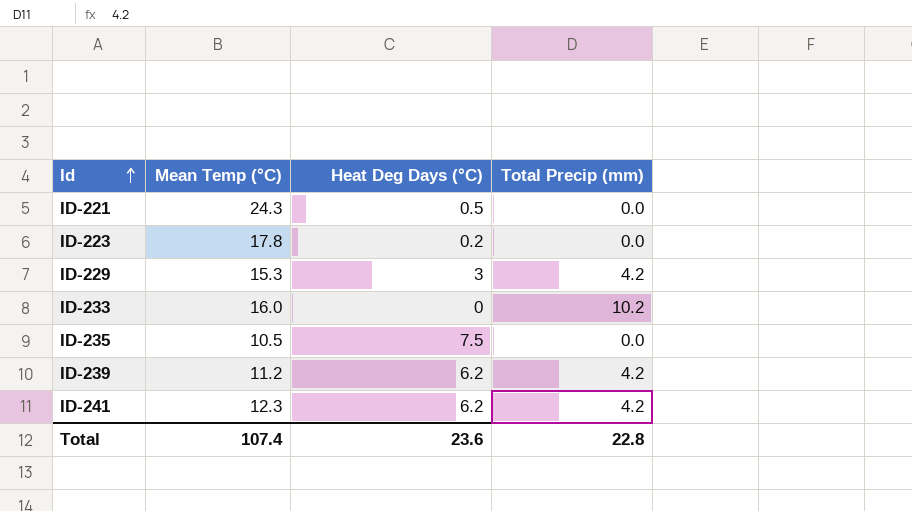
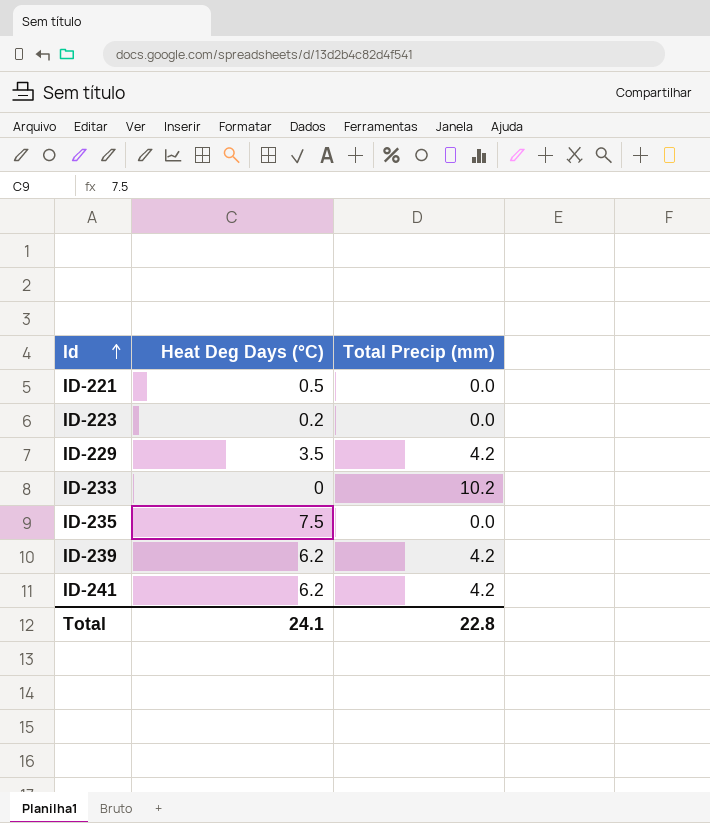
column Mean Temp (°C) | position: 2 -> none
ID-229 | Heat Deg Days (°C): 3 -> 3.5
Total | Heat Deg Days (°C): 23.6 -> 24.1

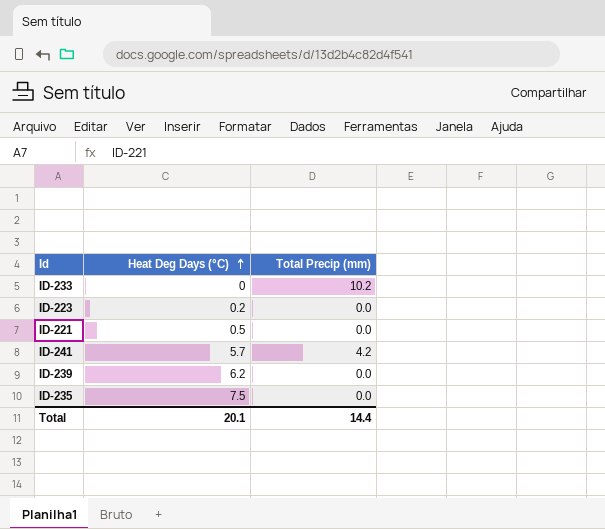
row order: Id ascending -> Heat Deg Days (°C) ascending
row ID-229: 3.5 | 4.2 -> none
ID-241 | Heat Deg Days (°C): 6.2 -> 5.7
ID-239 | Total Precip (mm): 4.2 -> 0.0
Total | Heat Deg Days (°C): 24.1 -> 20.1
Total | Total Precip (mm): 22.8 -> 14.4

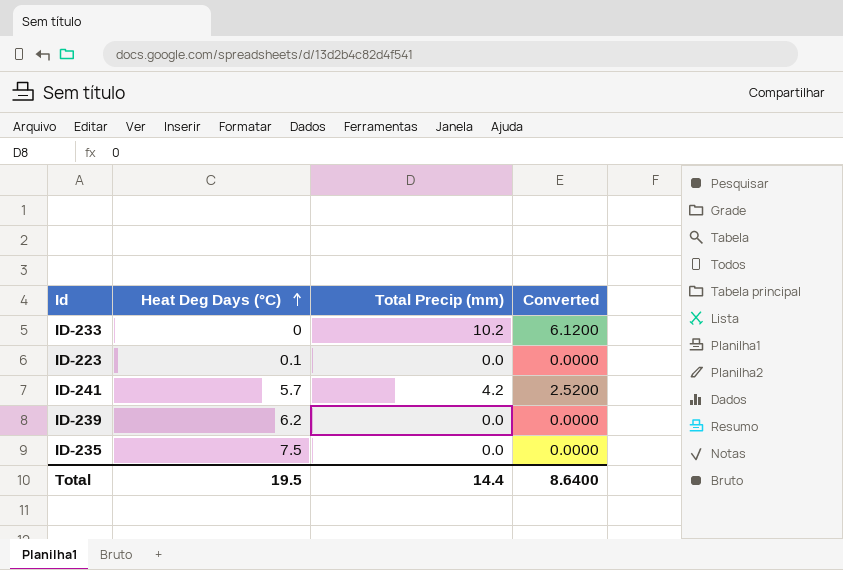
column Converted | formula: none -> [Total Precip (mm)] * 0.6
row ID-221: 0.5 | 0.0 -> none
ID-223 | Heat Deg Days (°C): 0.2 -> 0.1
Total | Heat Deg Days (°C): 20.1 -> 19.5

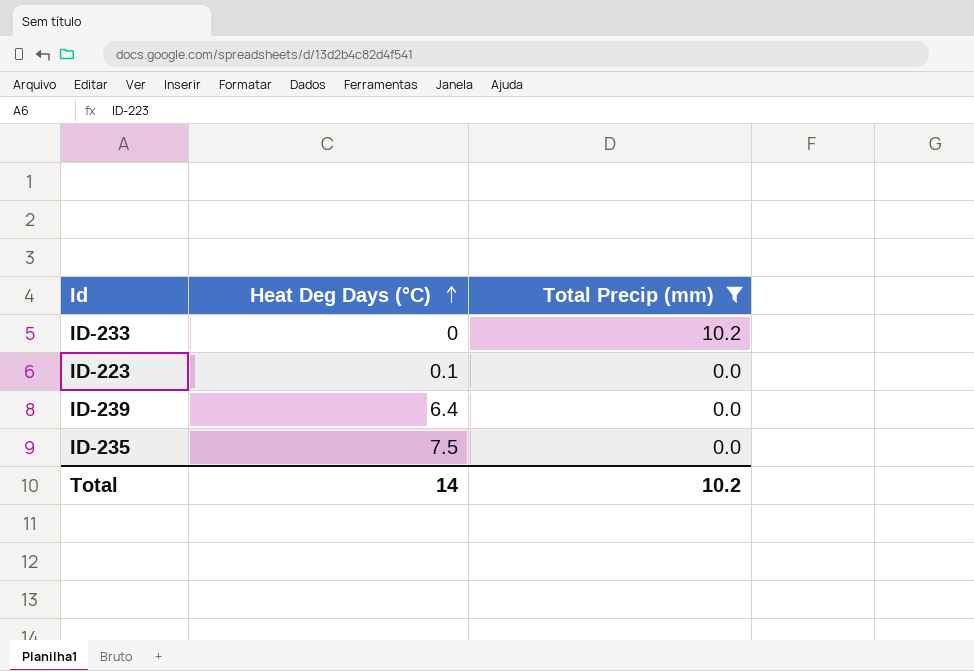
filter: none -> Total Precip (mm) != 4.2
column Converted | formula: [Total Precip (mm)] * 0.6 -> none
ID-239 | Heat Deg Days (°C): 6.2 -> 6.4
Total | Heat Deg Days (°C): 19.5 -> 14
Total | Total Precip (mm): 14.4 -> 10.2

